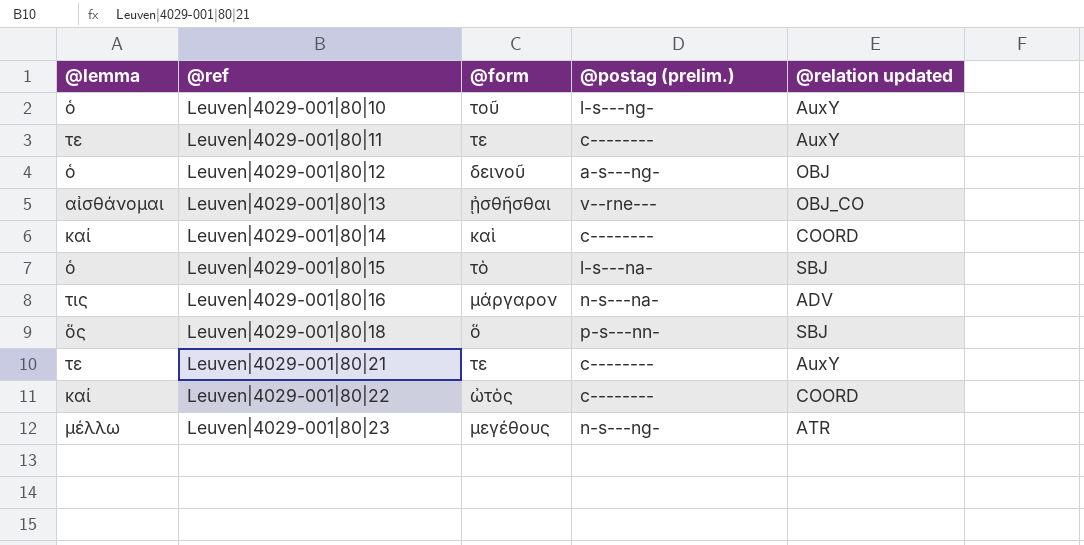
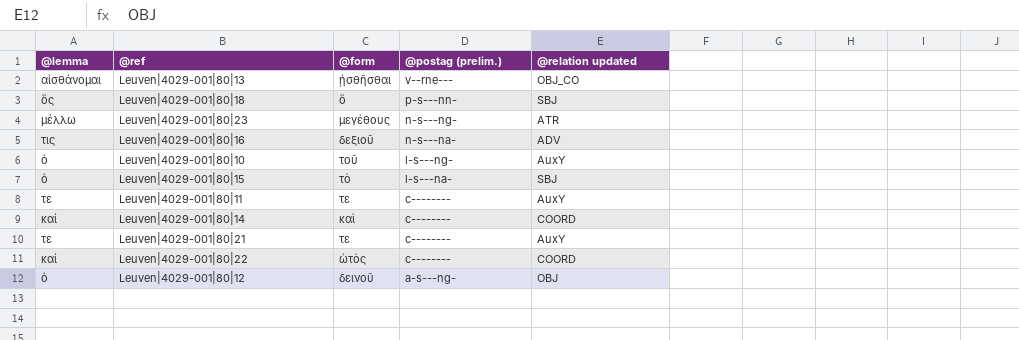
row order: @ref ascending -> @postag (prelim.) descending
Leuven|4029-001|80|16 | @form: μάργαρον -> δεξιοῦ

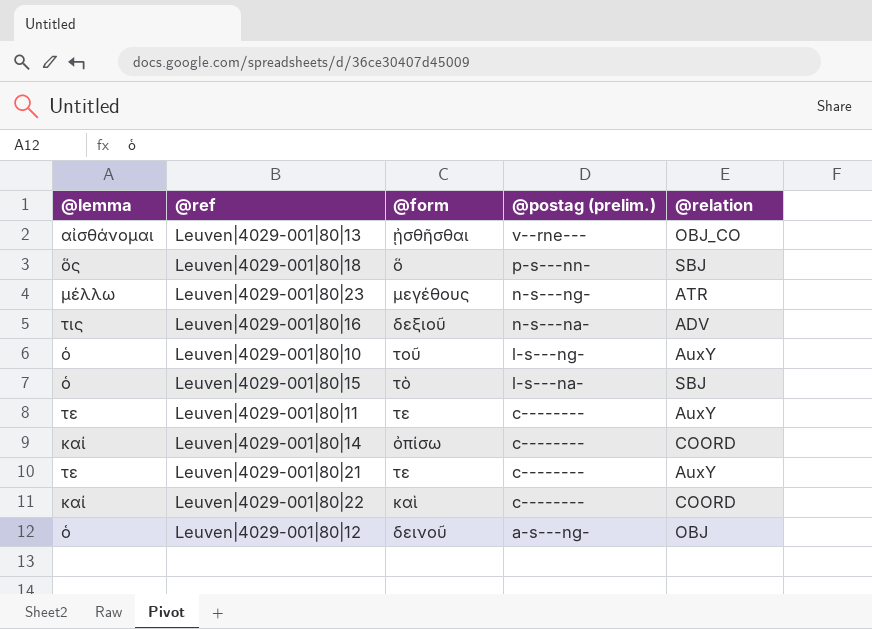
column name: @relation updated -> @relation
Leuven|4029-001|80|14 | @form: καὶ -> ὀπίσω
Leuven|4029-001|80|22 | @form: ὠτὸς -> καὶ

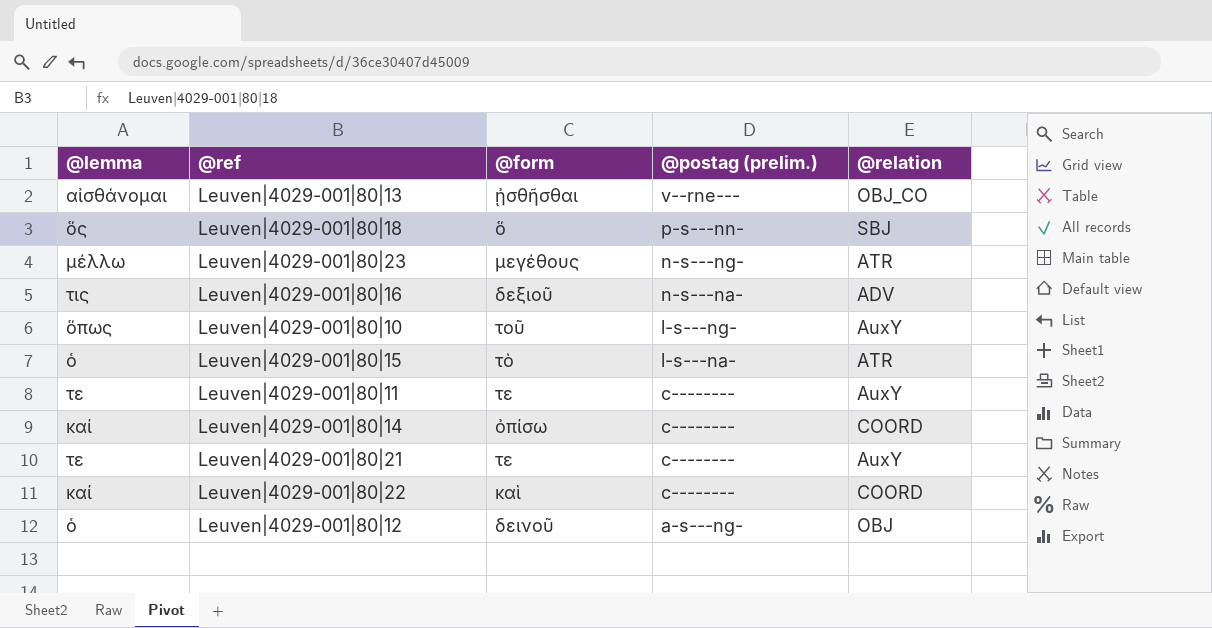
Leuven|4029-001|80|10 | @lemma: ὁ -> ὅπως
Leuven|4029-001|80|15 | @relation: SBJ -> ATR

